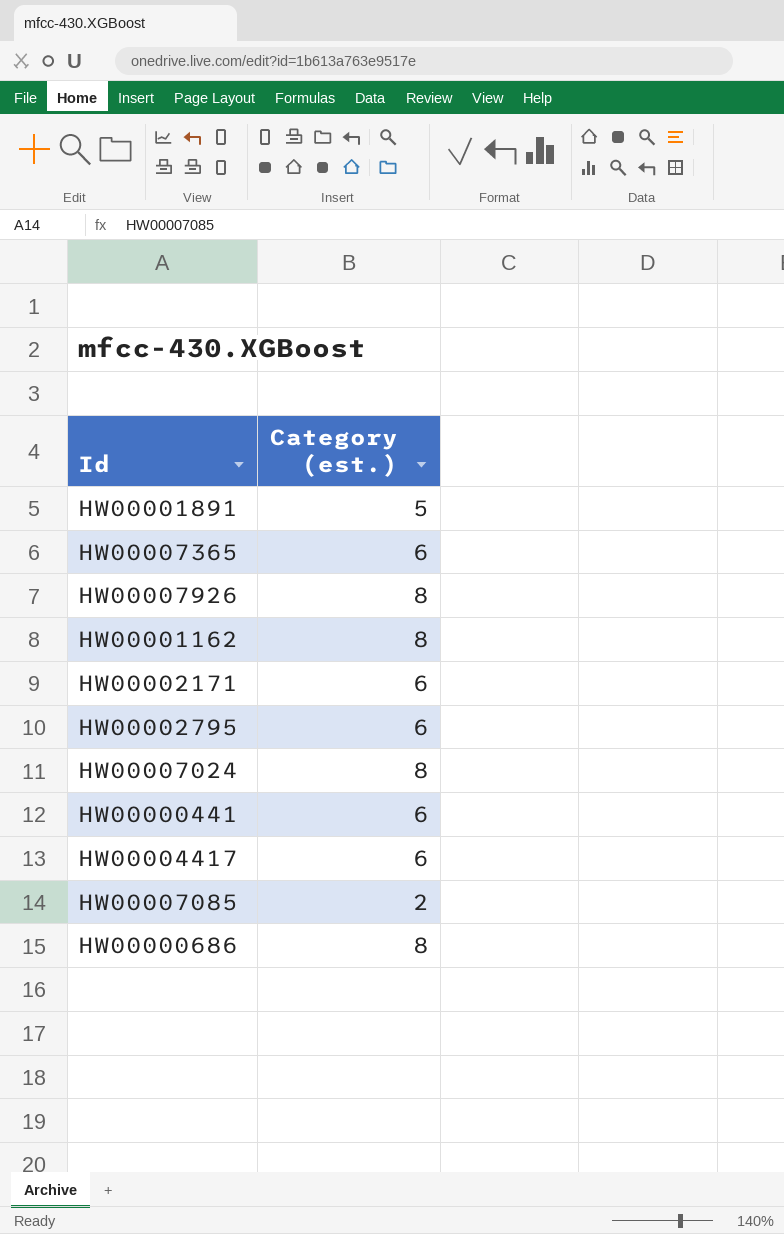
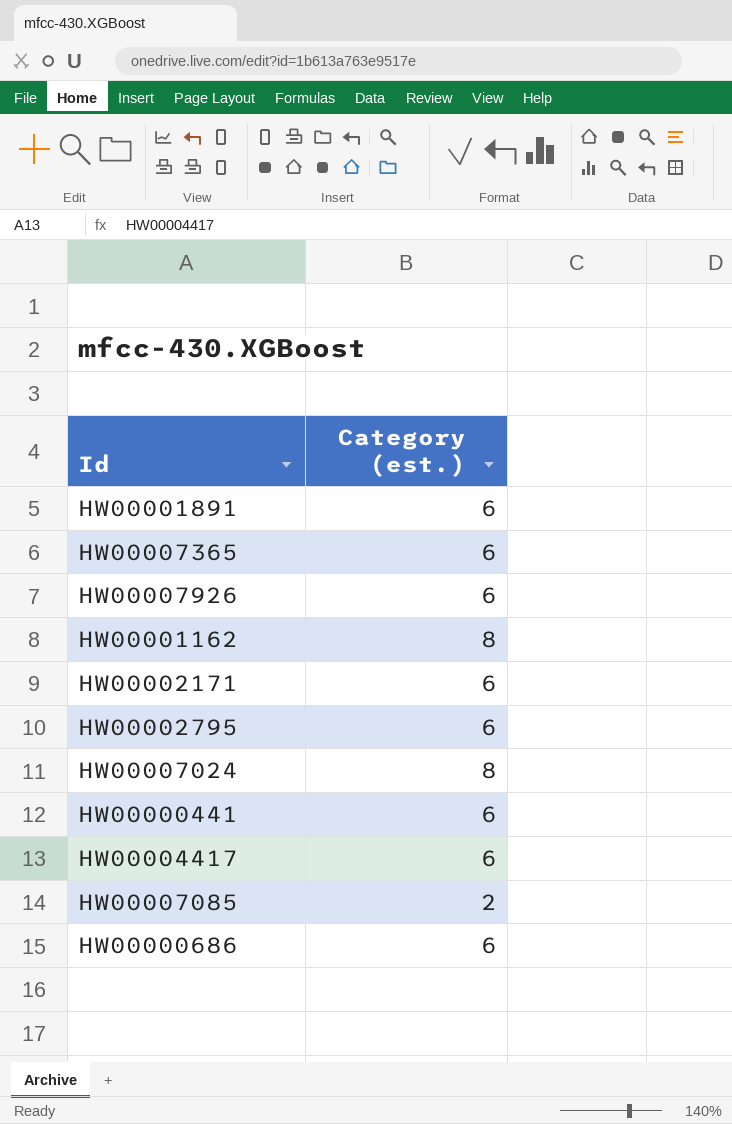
HW00001891 | Category (est.): 5 -> 6
HW00007926 | Category (est.): 8 -> 6
HW00000686 | Category (est.): 8 -> 6

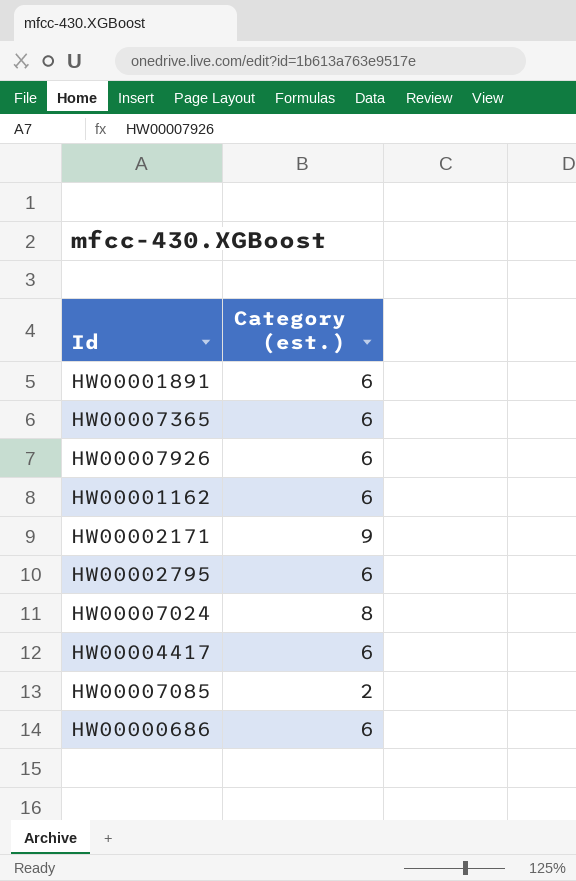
row HW00000441: 6 -> none
HW00001162 | Category (est.): 8 -> 6
HW00002171 | Category (est.): 6 -> 9

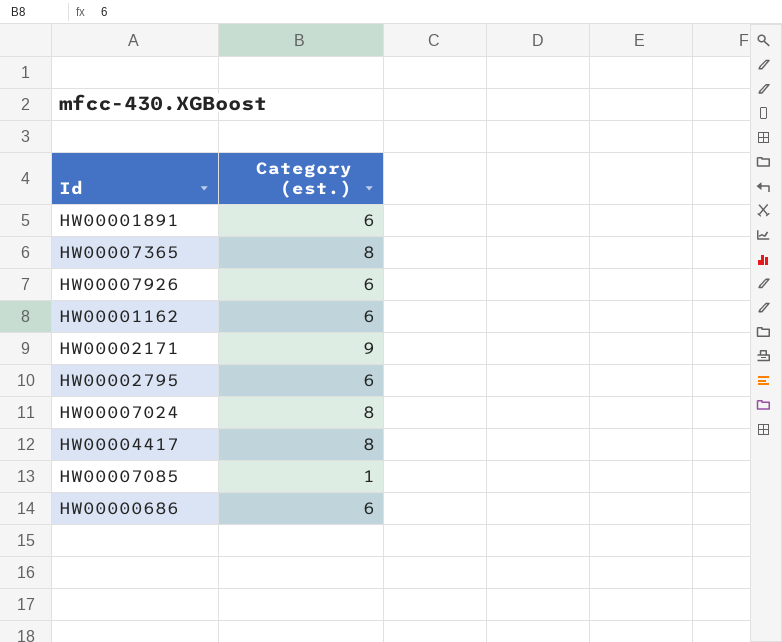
HW00007365 | Category (est.): 6 -> 8
HW00004417 | Category (est.): 6 -> 8
HW00007085 | Category (est.): 2 -> 1

